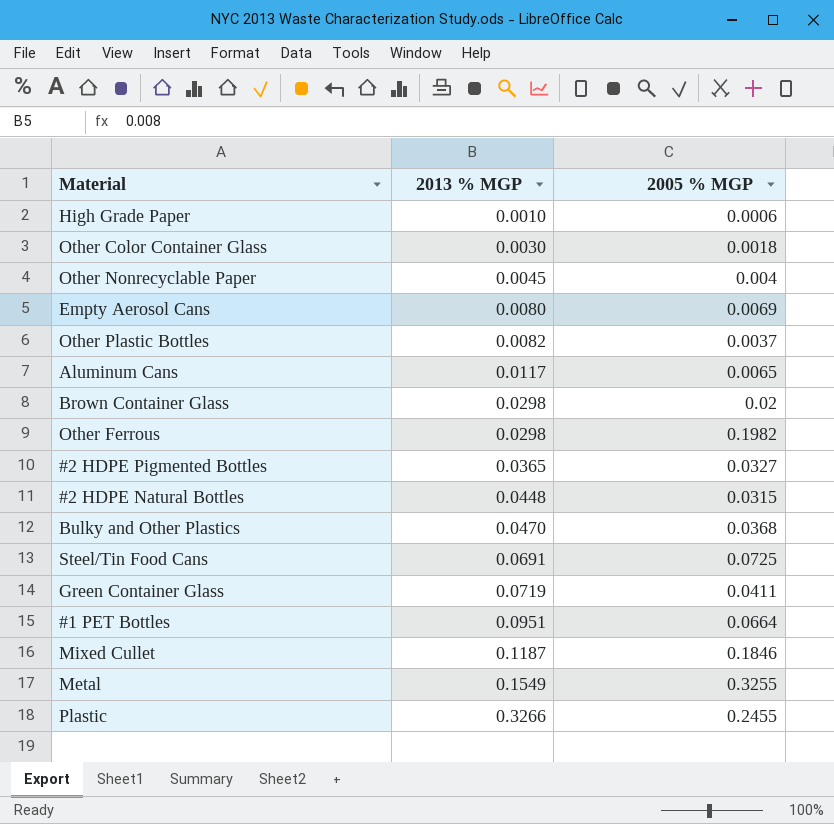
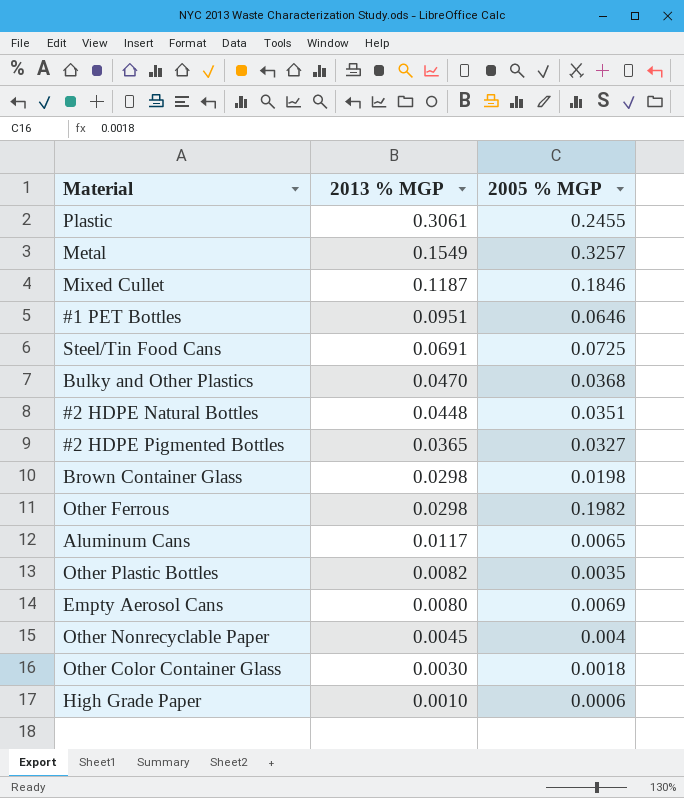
row order: 2013 % MGP ascending -> 2013 % MGP descending
row Green Container Glass: 0.0719 | 0.0411 -> none
Plastic | 2013 % MGP: 0.3266 -> 0.3061
Metal | 2005 % MGP: 0.3255 -> 0.3257
#1 PET Bottles | 2005 % MGP: 0.0664 -> 0.0646
#2 HDPE Natural Bottles | 2005 % MGP: 0.0315 -> 0.0351
Brown Container Glass | 2005 % MGP: 0.02 -> 0.0198
Other Plastic Bottles | 2005 % MGP: 0.0037 -> 0.0035

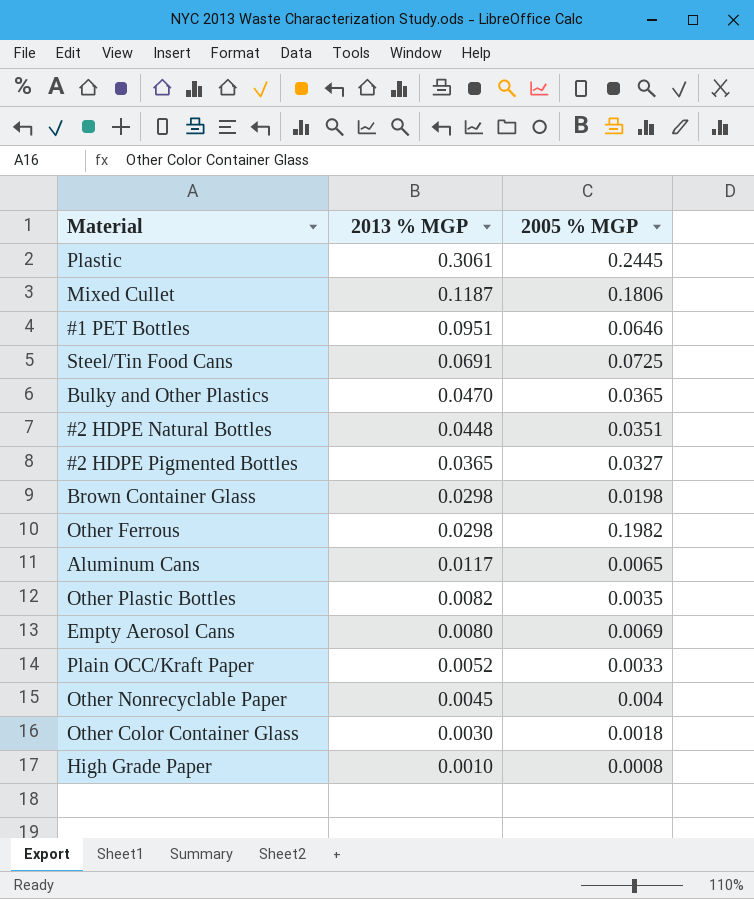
row Metal: 0.1549 | 0.3257 -> none
Plastic | 2005 % MGP: 0.2455 -> 0.2445
Mixed Cullet | 2005 % MGP: 0.1846 -> 0.1806
Bulky and Other Plastics | 2005 % MGP: 0.0368 -> 0.0365
row Plain OCC/Kraft Paper: none -> 0.0052 | 0.0033
High Grade Paper | 2005 % MGP: 0.0006 -> 0.0008

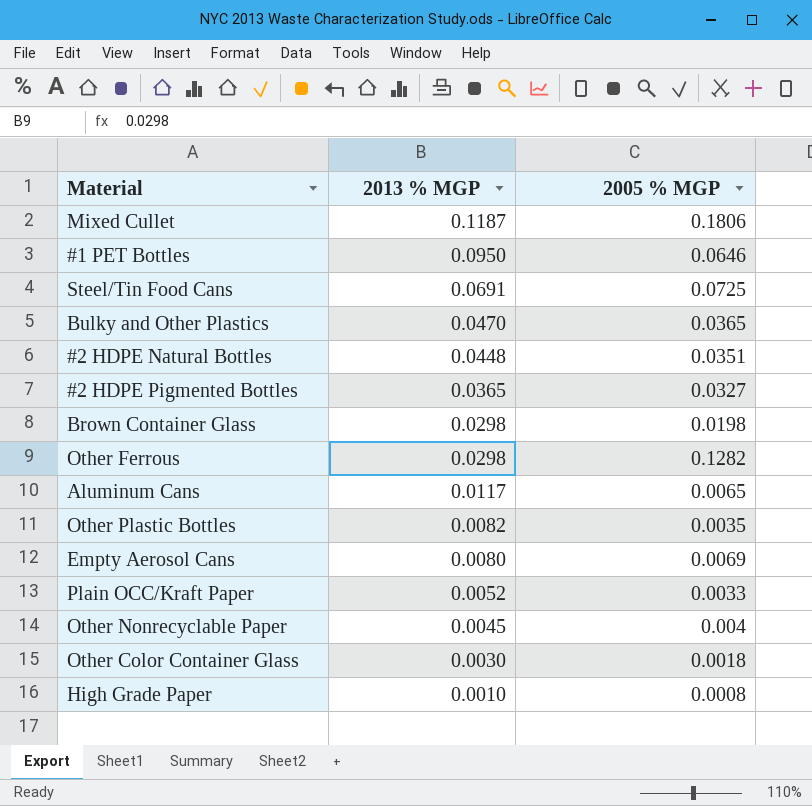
row Plastic: 0.3061 | 0.2445 -> none
#1 PET Bottles | 2013 % MGP: 0.0951 -> 0.0950
Other Ferrous | 2005 % MGP: 0.1982 -> 0.1282

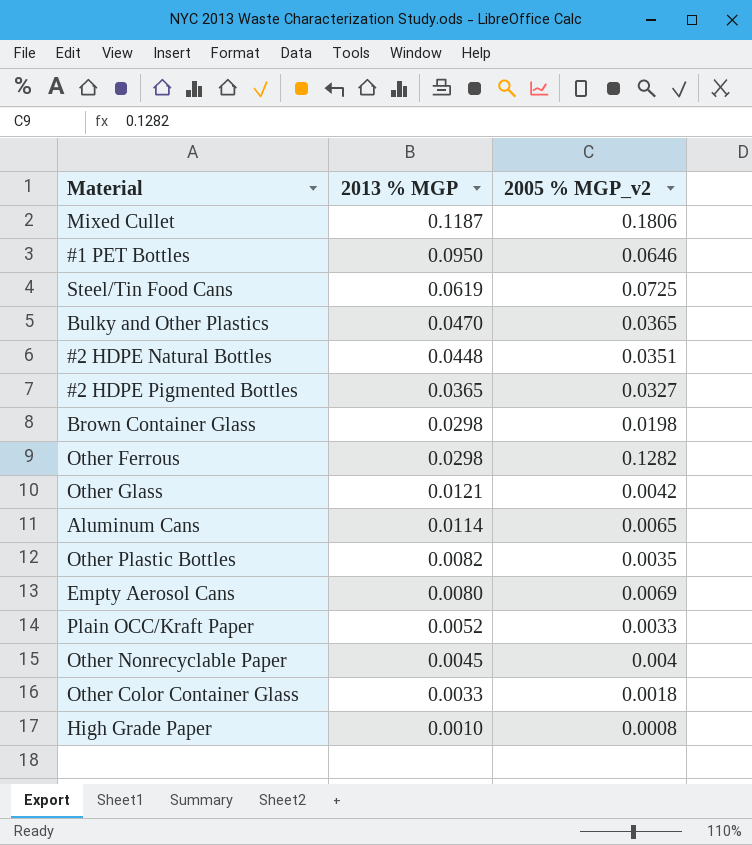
column name: 2005 % MGP -> 2005 % MGP_v2
Steel/Tin Food Cans | 2013 % MGP: 0.0691 -> 0.0619
row Other Glass: none -> 0.0121 | 0.0042
Aluminum Cans | 2013 % MGP: 0.0117 -> 0.0114
Other Color Container Glass | 2013 % MGP: 0.0030 -> 0.0033

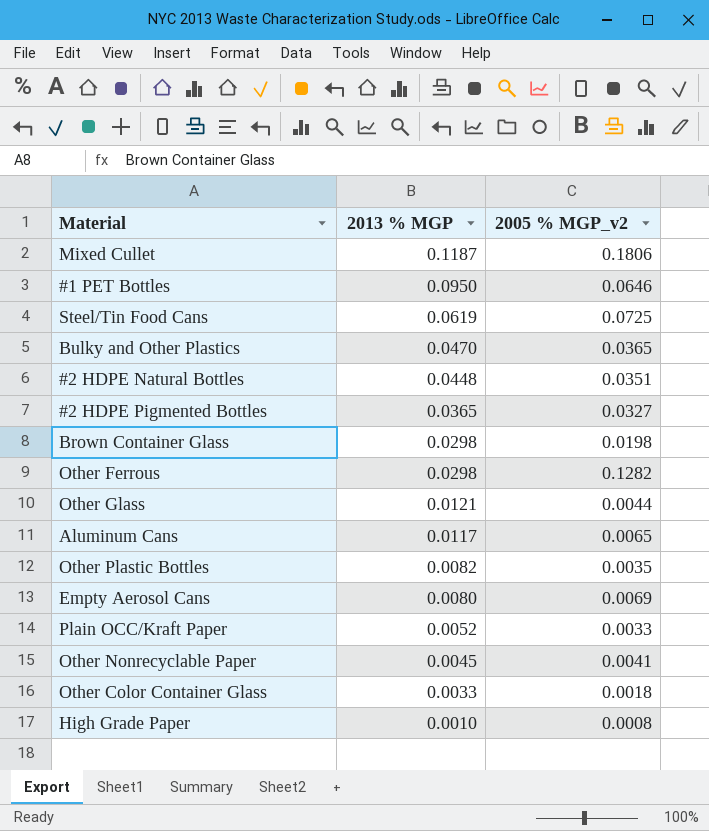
Other Glass | 2005 % MGP_v2: 0.0042 -> 0.0044
Aluminum Cans | 2013 % MGP: 0.0114 -> 0.0117
Other Nonrecyclable Paper | 2005 % MGP_v2: 0.004 -> 0.0041

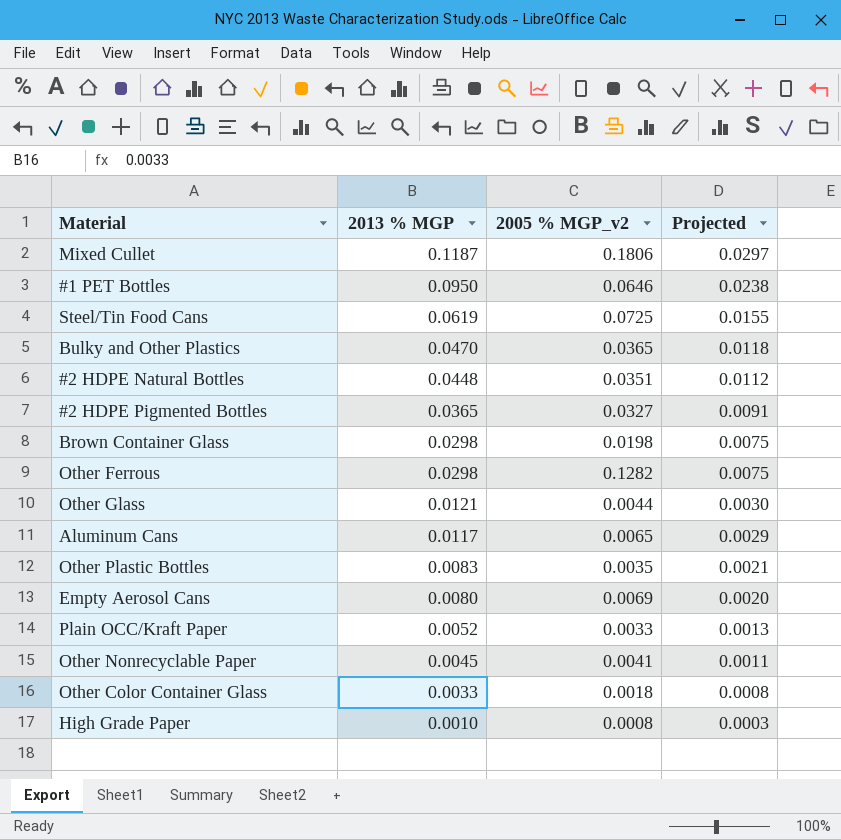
column Projected | formula: none -> [2013 % MGP] * 0.25
Other Plastic Bottles | 2013 % MGP: 0.0082 -> 0.0083

